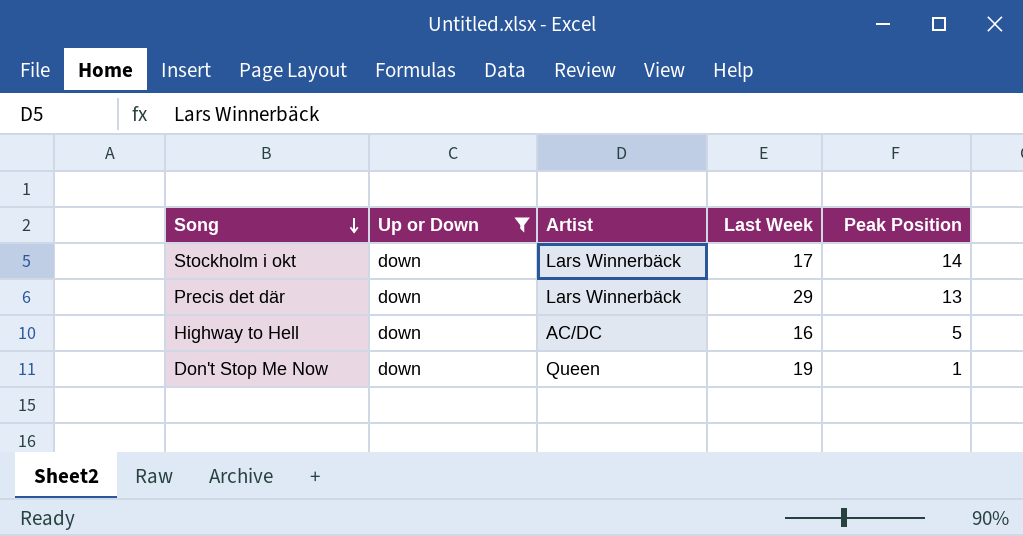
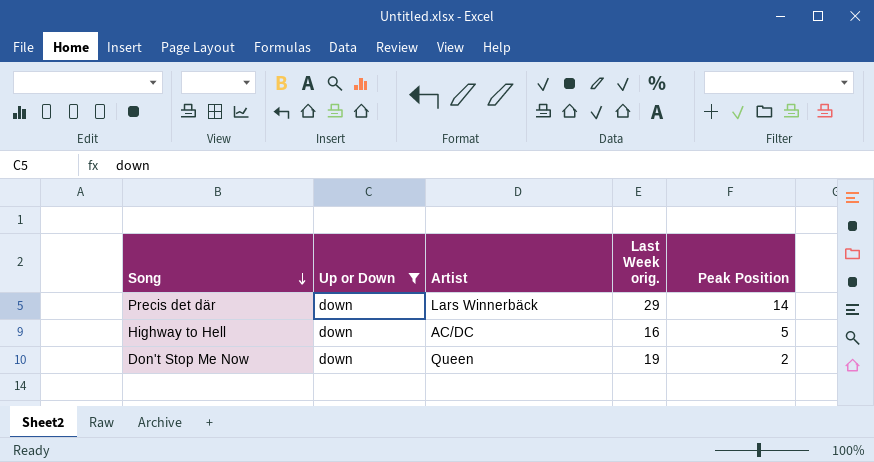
column name: Last Week -> Last Week orig.
row Stockholm i okt: down | Lars Winnerbäck | 17 | 14 -> none
Precis det där | Peak Position: 13 -> 14
Don't Stop Me Now | Peak Position: 1 -> 2

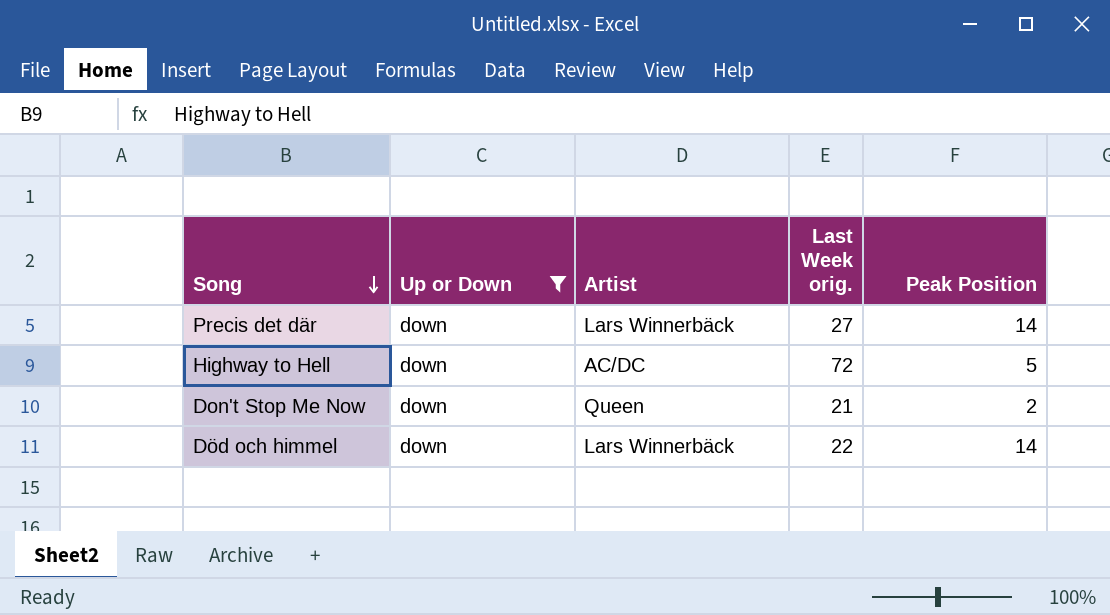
Precis det där | Last Week orig.: 29 -> 27
Highway to Hell | Last Week orig.: 16 -> 72
Don't Stop Me Now | Last Week orig.: 19 -> 21
row Död och himmel: none -> down | Lars Winnerbäck | 22 | 14

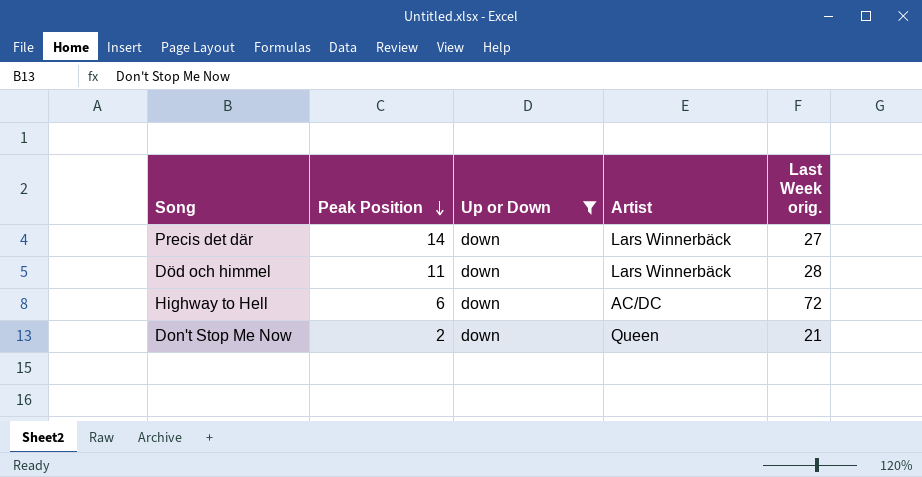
row order: Song descending -> Peak Position descending
column Peak Position | position: 5 -> 2
Död och himmel | Peak Position: 14 -> 11
Död och himmel | Last Week orig.: 22 -> 28
Highway to Hell | Peak Position: 5 -> 6

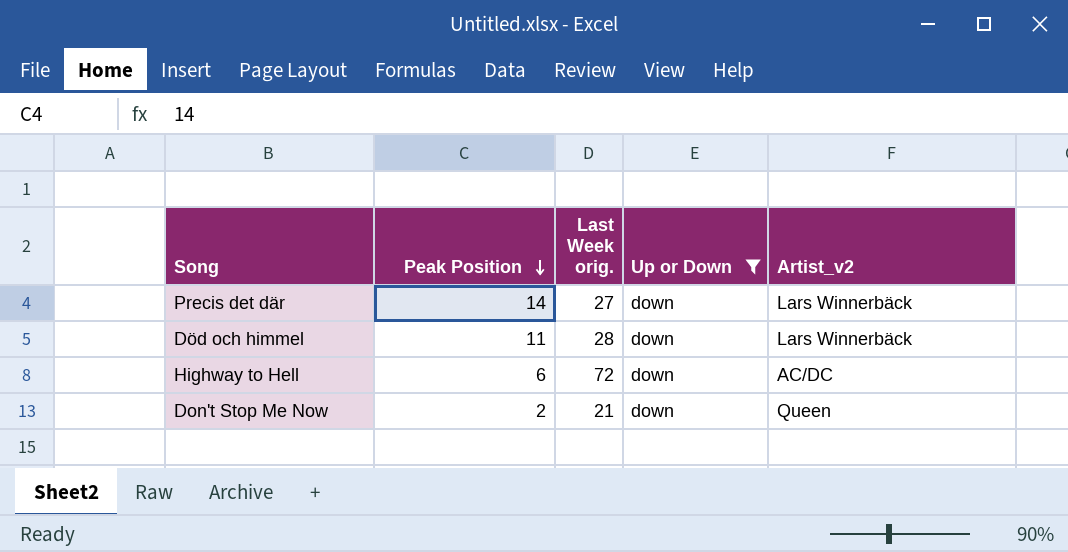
column Last Week orig. | position: 5 -> 3
column name: Artist -> Artist_v2

